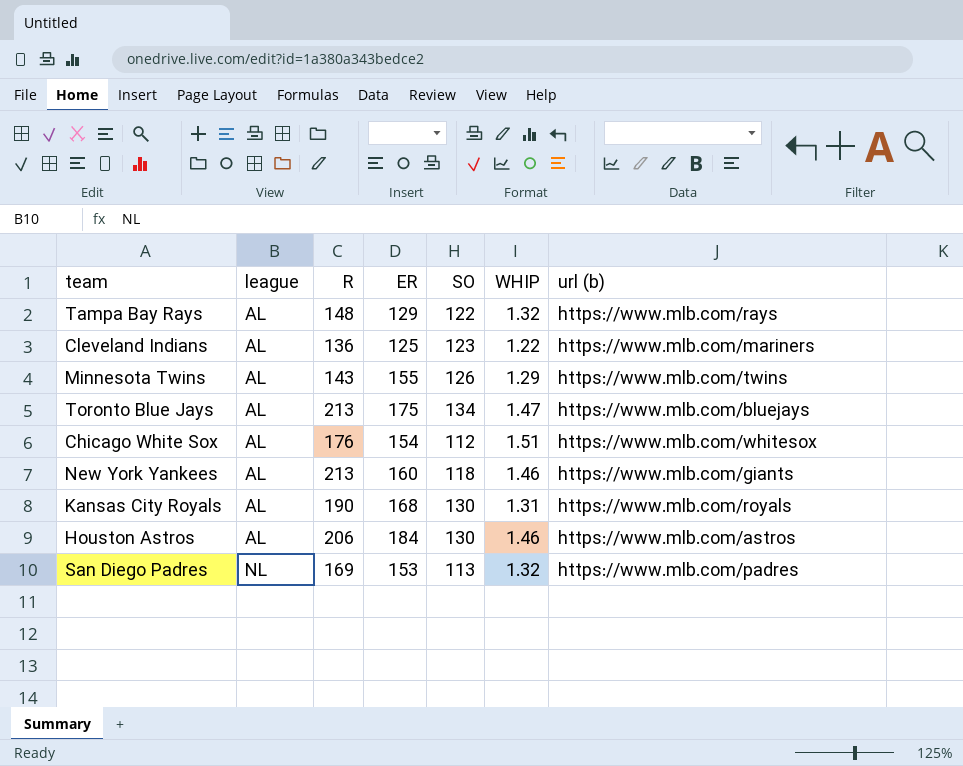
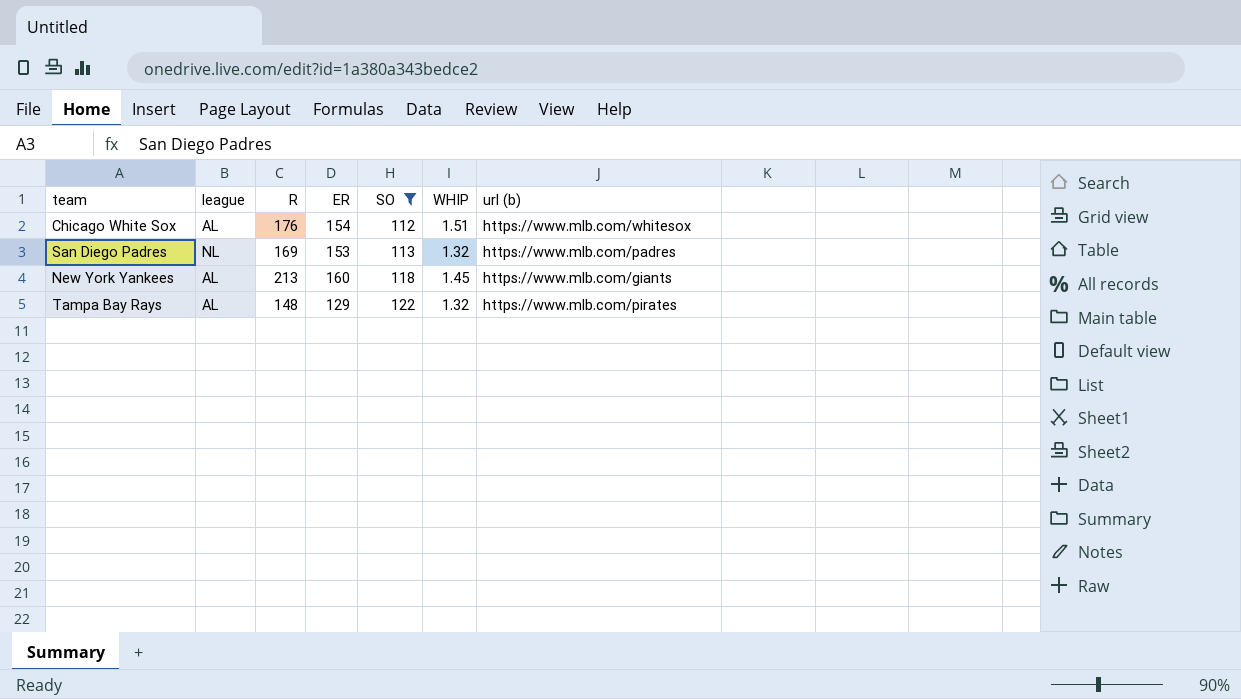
filter: none -> SO <= 122
row order: league ascending -> SO ascending
New York Yankees | WHIP: 1.46 -> 1.45
Tampa Bay Rays | url (b): https://www.mlb.com/rays -> https://www.mlb.com/pirates

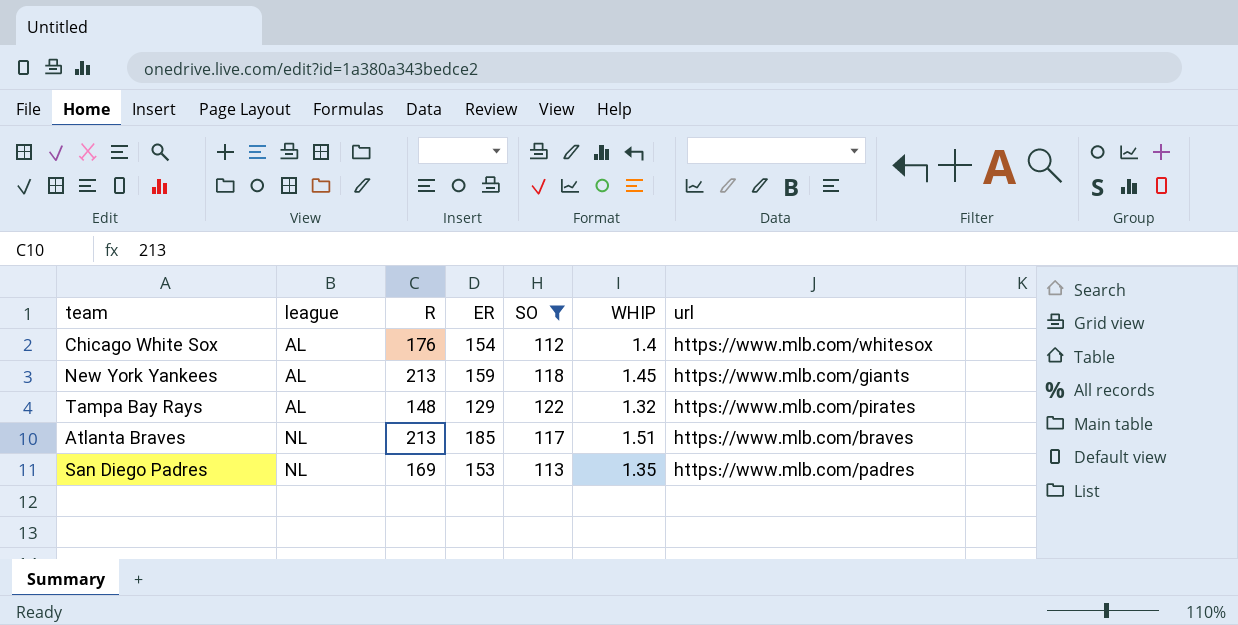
row order: SO ascending -> league ascending
column name: url (b) -> url
Chicago White Sox | WHIP: 1.51 -> 1.4
New York Yankees | ER: 160 -> 159
row Atlanta Braves: none -> NL | 213 | 185 | 117 | 1.51 | https://www.mlb.com/braves
San Diego Padres | WHIP: 1.32 -> 1.35

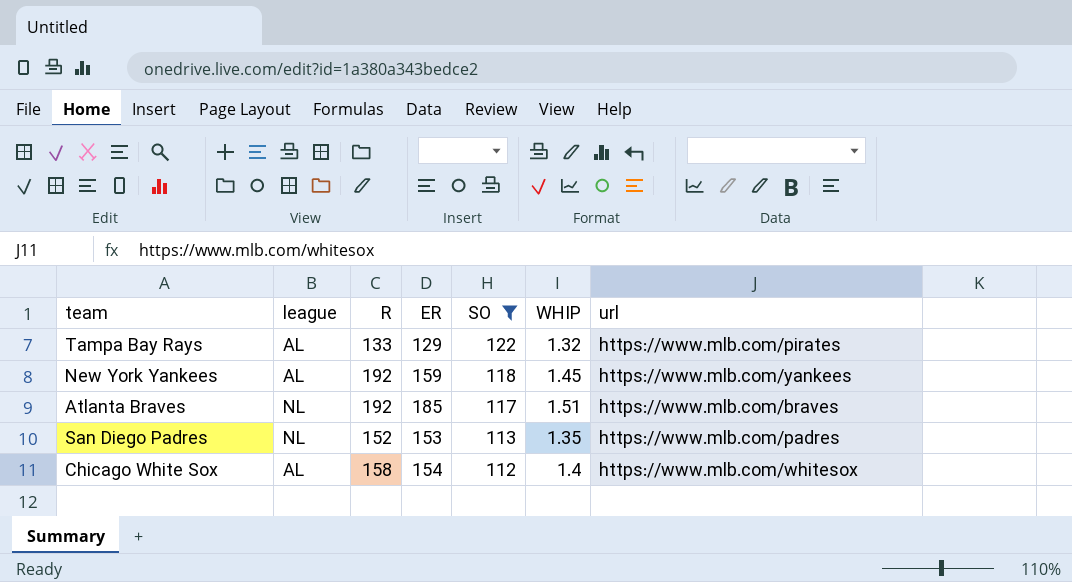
row order: league ascending -> SO descending
Tampa Bay Rays | R: 148 -> 133
New York Yankees | R: 213 -> 192
New York Yankees | url: https://www.mlb.com/giants -> https://www.mlb.com/yankees
Atlanta Braves | R: 213 -> 192
San Diego Padres | R: 169 -> 152
Chicago White Sox | R: 176 -> 158

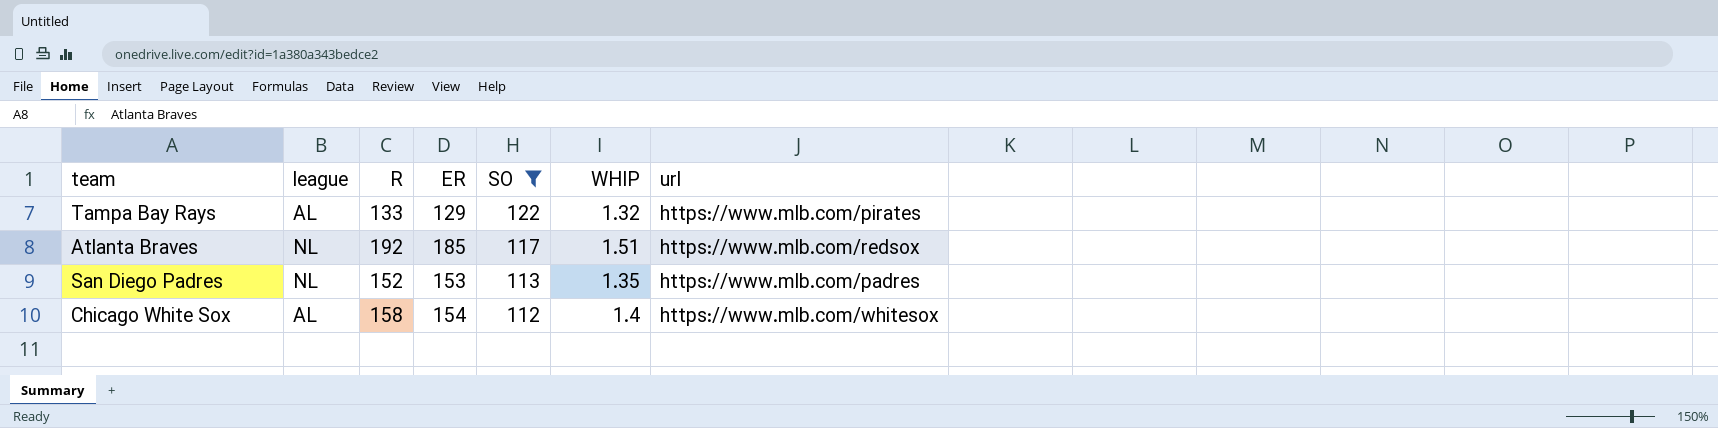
row New York Yankees: AL | 192 | 159 | 118 | 1.45 | https://www.mlb.com/yankees -> none
Atlanta Braves | url: https://www.mlb.com/braves -> https://www.mlb.com/redsox

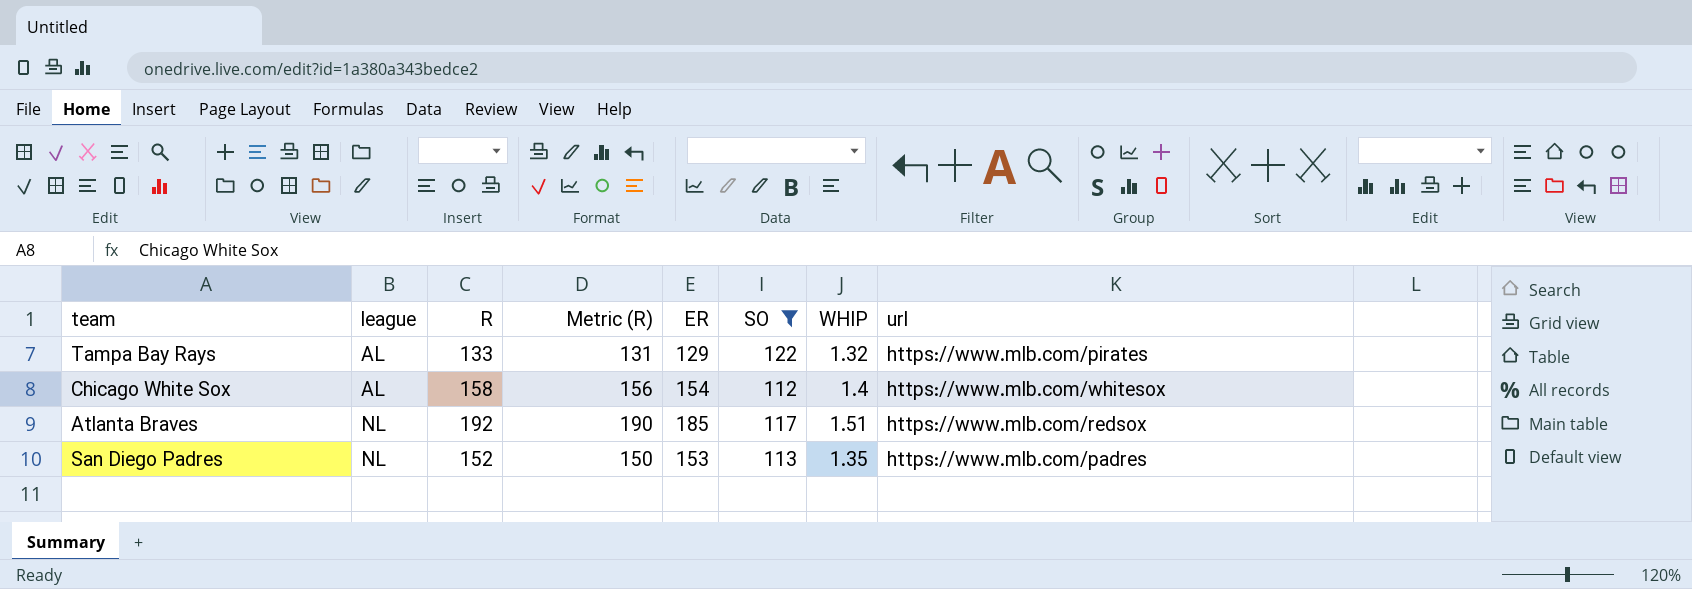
row order: SO descending -> league ascending
column Metric (R) | formula: none -> [R] - 2

